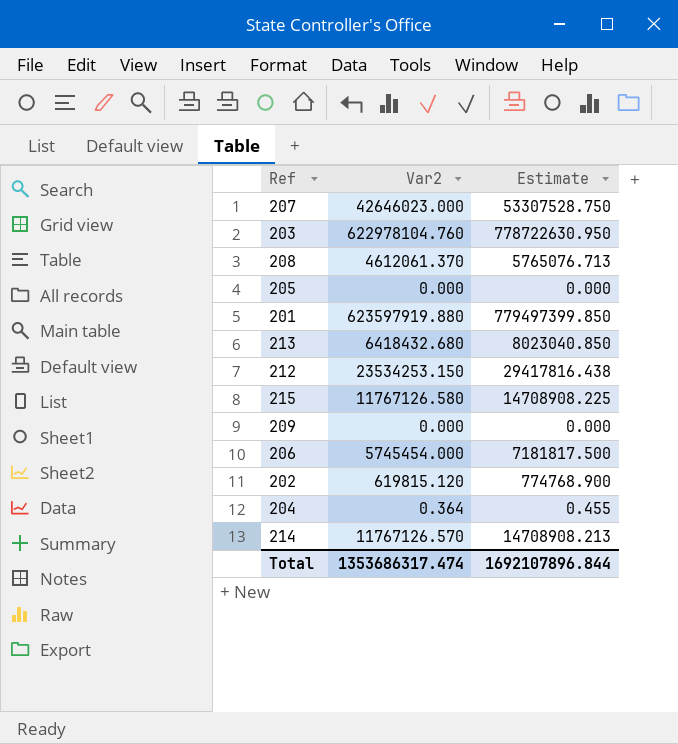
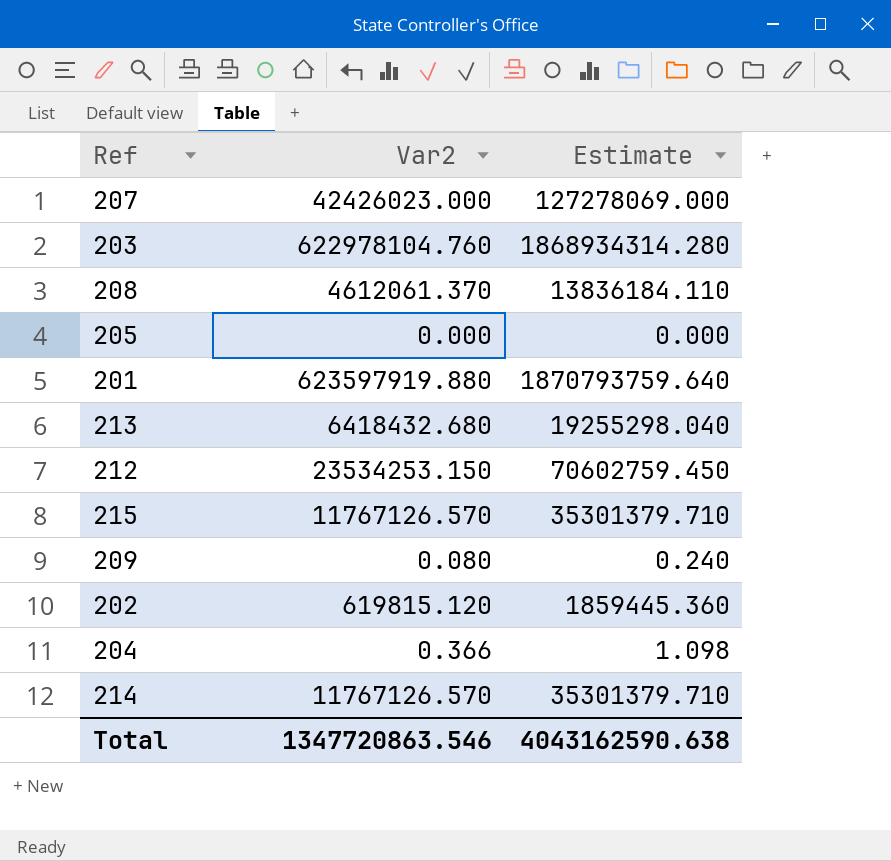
column Estimate | formula: [Var2] * 1.25 -> [Var2] * 3
row 206: 5745454.000 | 7181817.500 -> none
207 | Var2: 42646023.000 -> 42426023.000
215 | Var2: 11767126.580 -> 11767126.570
209 | Var2: 0.000 -> 0.080
204 | Var2: 0.364 -> 0.366
Total | Var2: 1353686317.474 -> 1347720863.546
Total | Estimate: 1692107896.844 -> 4043162590.638

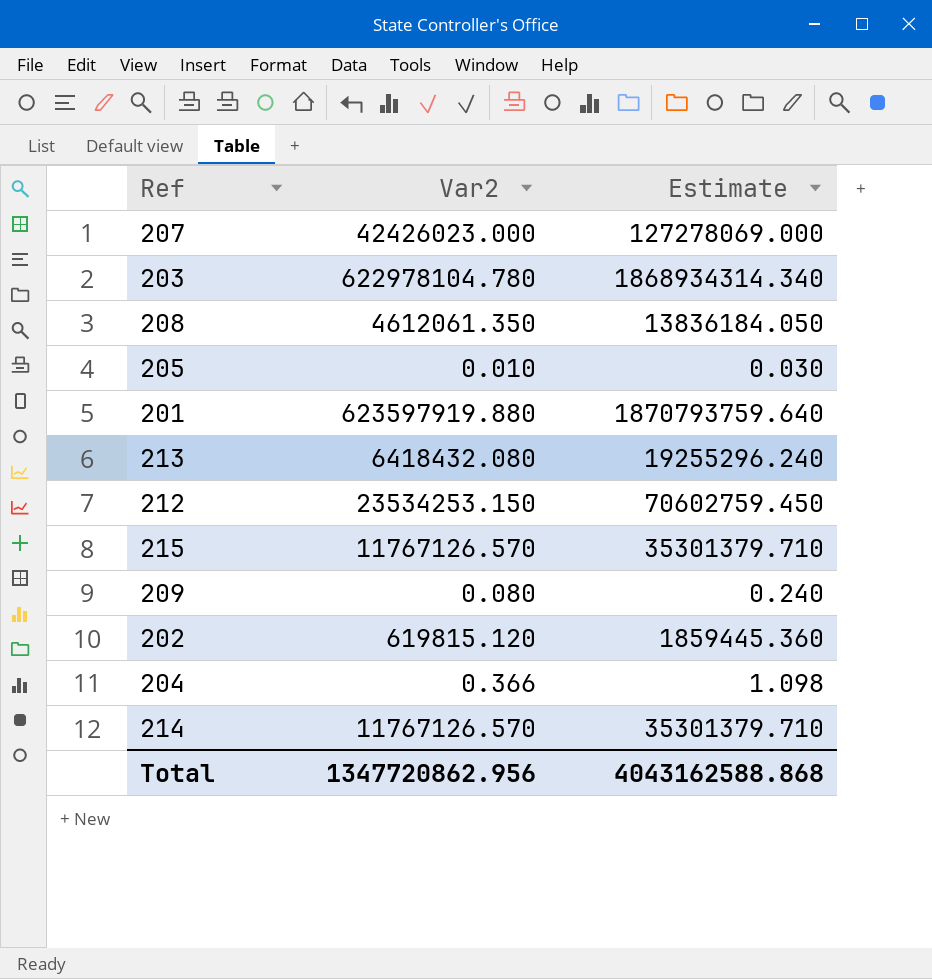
203 | Var2: 622978104.760 -> 622978104.780
203 | Estimate: 1868934314.280 -> 1868934314.340
208 | Var2: 4612061.370 -> 4612061.350
208 | Estimate: 13836184.110 -> 13836184.050
205 | Var2: 0.000 -> 0.010
205 | Estimate: 0.000 -> 0.030
213 | Var2: 6418432.680 -> 6418432.080
213 | Estimate: 19255298.040 -> 19255296.240
Total | Var2: 1347720863.546 -> 1347720862.956
Total | Estimate: 4043162590.638 -> 4043162588.868

